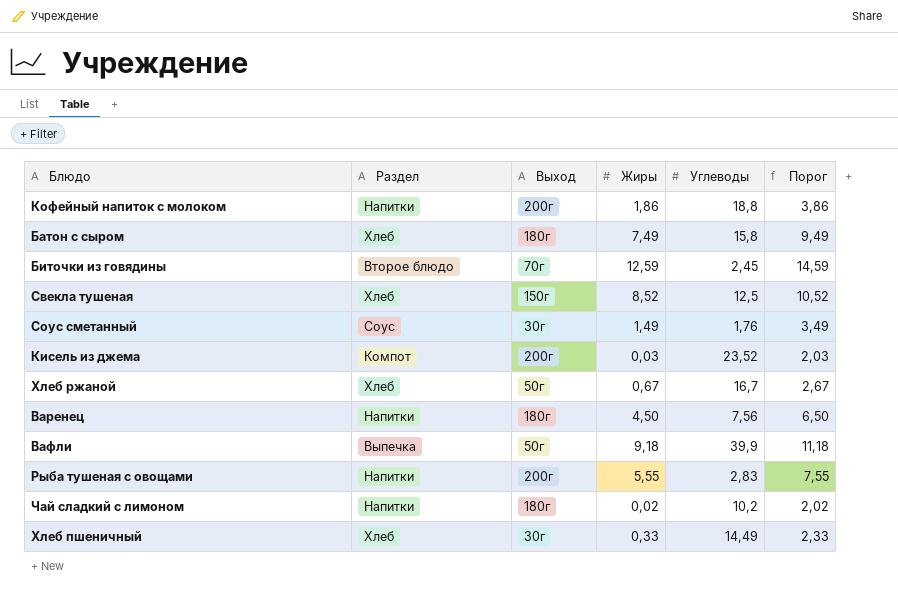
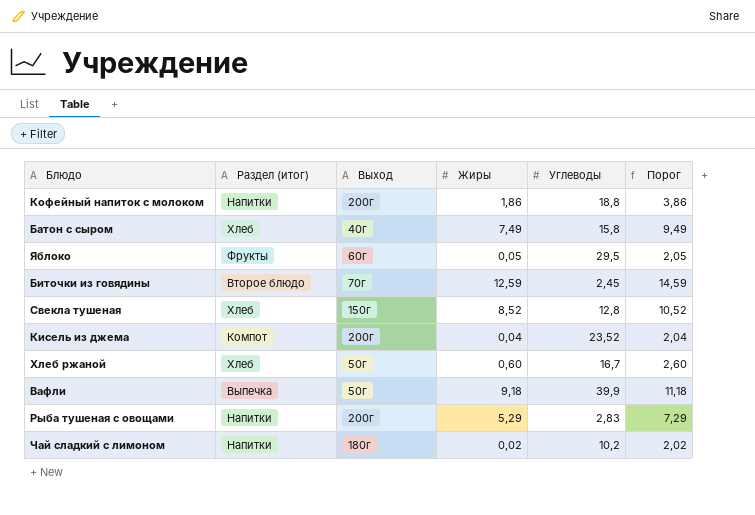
column name: Раздел -> Раздел (итог)
row Соус сметанный: Соус | 30г | 1,49 | 1,76 | 3,49 -> none
row Варенец: Напитки | 180г | 4,50 | 7,56 | 6,50 -> none
row Хлеб пшеничный: Хлеб | 30г | 0,33 | 14,49 | 2,33 -> none
Батон с сыром | Выход: 180г -> 40г
row Яблоко: none -> Фрукты | 60г | 0,05 | 29,5 | 2,05
Свекла тушеная | Углеводы: 12,5 -> 12,8
Кисель из джема | Жиры: 0,03 -> 0,04
Кисель из джема | Порог: 2,03 -> 2,04
Хлеб ржаной | Жиры: 0,67 -> 0,60
Хлеб ржаной | Порог: 2,67 -> 2,60
Рыба тушеная с овощами | Жиры: 5,55 -> 5,29
Рыба тушеная с овощами | Порог: 7,55 -> 7,29

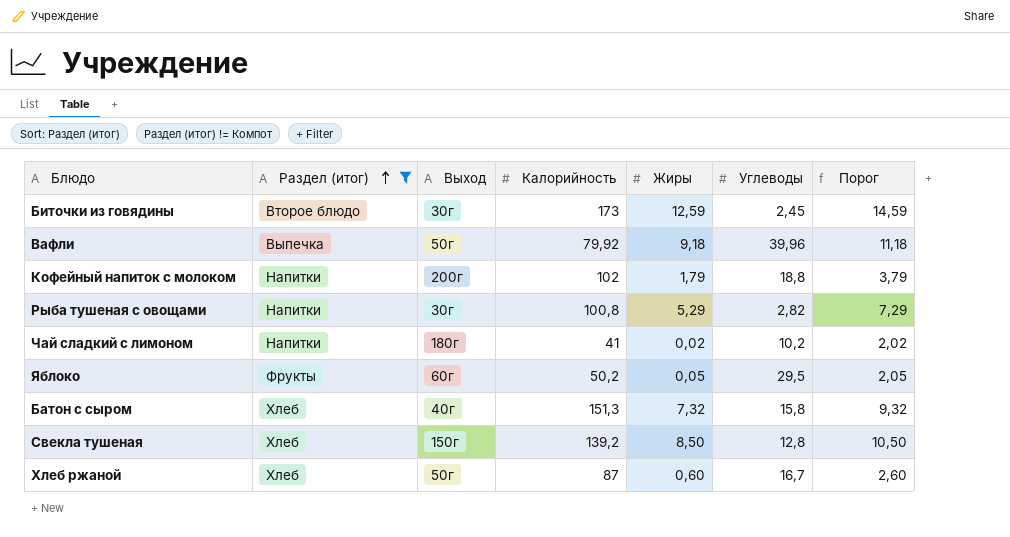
filter: none -> Раздел (итог) != Компот
row order: none -> Раздел (итог) ascending
column Калорийность | position: none -> 4
Биточки из говядины | Выход: 70г -> 30г
Вафли | Углеводы: 39,9 -> 39,96
Кофейный напиток с молоком | Жиры: 1,86 -> 1,79
Кофейный напиток с молоком | Порог: 3,86 -> 3,79
Рыба тушеная с овощами | Выход: 200г -> 30г
Рыба тушеная с овощами | Углеводы: 2,83 -> 2,82
Батон с сыром | Жиры: 7,49 -> 7,32
Батон с сыром | Порог: 9,49 -> 9,32
Свекла тушеная | Жиры: 8,52 -> 8,50
Свекла тушеная | Порог: 10,52 -> 10,50

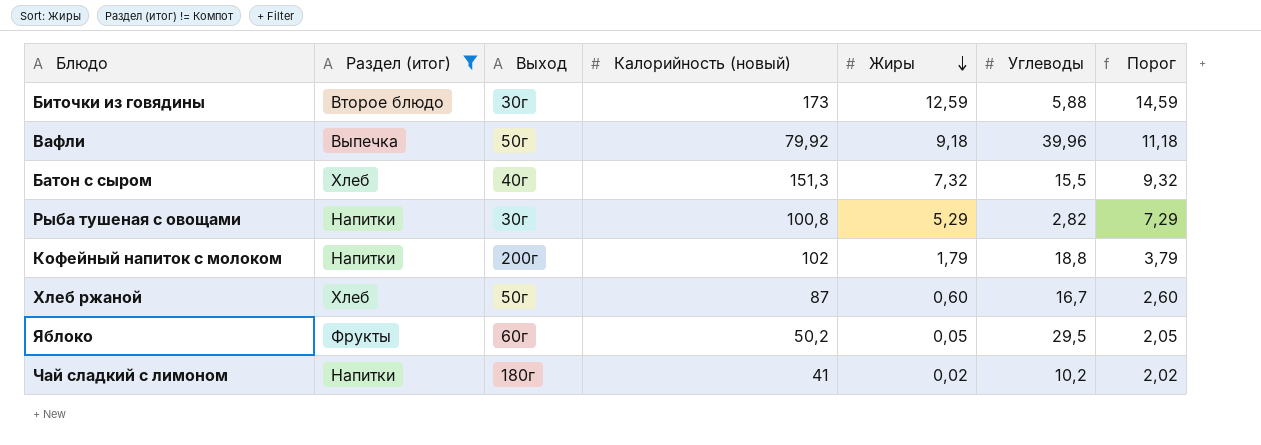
row order: Раздел (итог) ascending -> Жиры descending
column name: Калорийность -> Калорийность (новый)
row Свекла тушеная: Хлеб | 150г | 139,2 | 8,50 | 12,8 | 10,50 -> none
Биточки из говядины | Углеводы: 2,45 -> 5,88
Батон с сыром | Углеводы: 15,8 -> 15,5

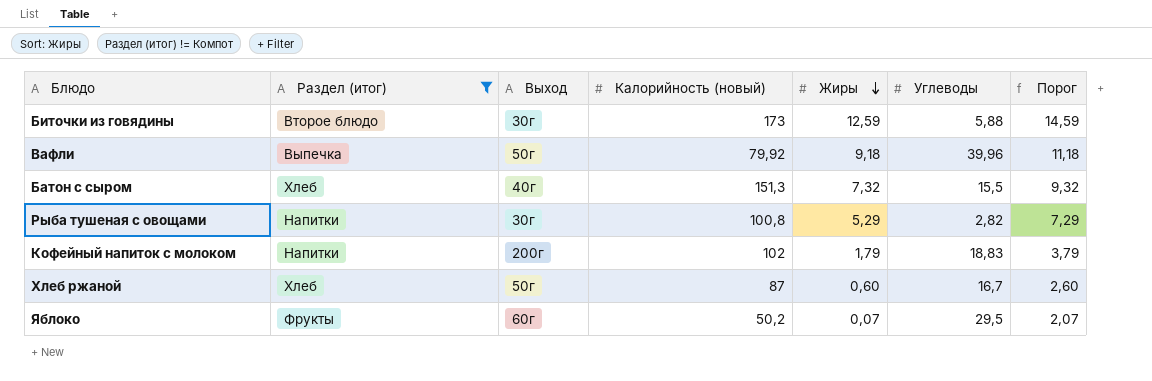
row Чай сладкий с лимоном: Напитки | 180г | 41 | 0,02 | 10,2 | 2,02 -> none
Кофейный напиток с молоком | Углеводы: 18,8 -> 18,83
Яблоко | Жиры: 0,05 -> 0,07
Яблоко | Порог: 2,05 -> 2,07

